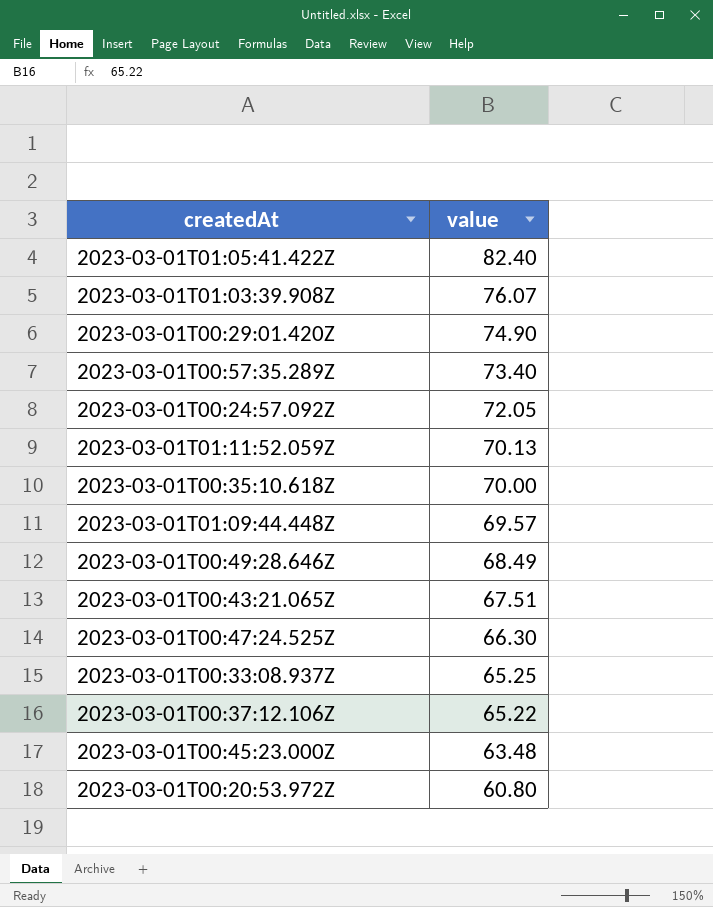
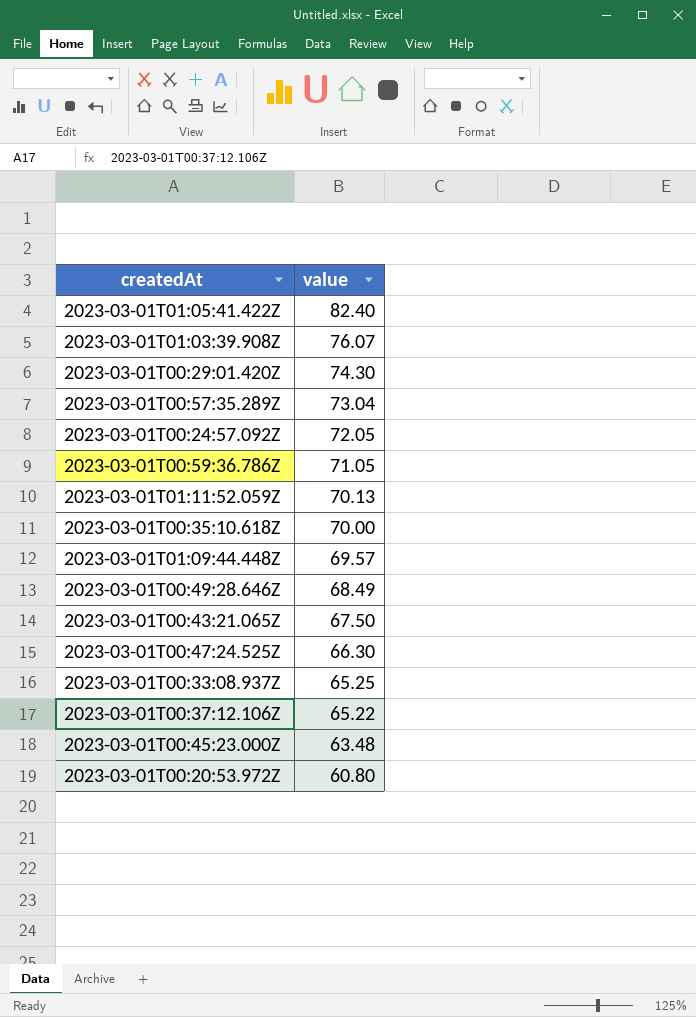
2023-03-01T00:29:01.420Z | value: 74.90 -> 74.30
2023-03-01T00:57:35.289Z | value: 73.40 -> 73.04
row 2023-03-01T00:59:36.786Z: none -> 71.05
2023-03-01T00:43:21.065Z | value: 67.51 -> 67.50

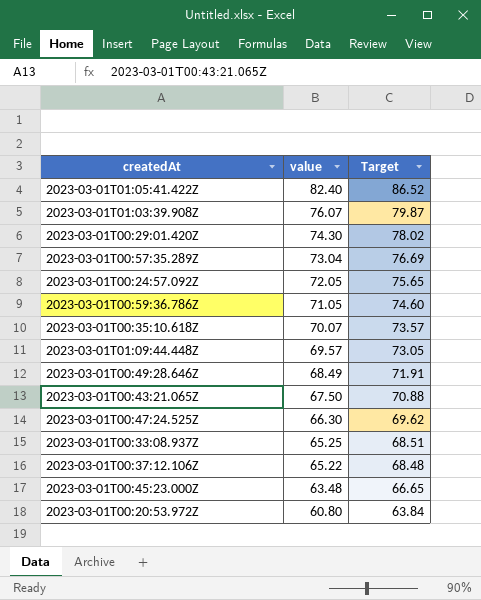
column Target | formula: none -> [value] * 1.05
row 2023-03-01T01:11:52.059Z: 70.13 -> none
2023-03-01T00:35:10.618Z | value: 70.00 -> 70.07

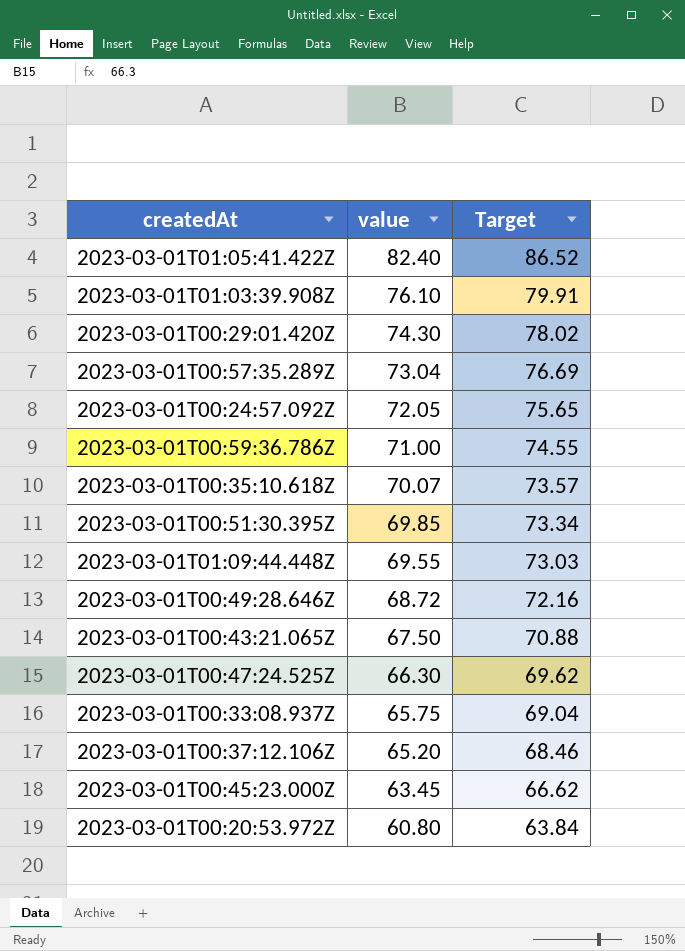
2023-03-01T01:03:39.908Z | value: 76.07 -> 76.10
2023-03-01T01:03:39.908Z | Target: 79.87 -> 79.91
2023-03-01T00:59:36.786Z | value: 71.05 -> 71.00
2023-03-01T00:59:36.786Z | Target: 74.60 -> 74.55
row 2023-03-01T00:51:30.395Z: none -> 69.85 | 73.34
2023-03-01T01:09:44.448Z | value: 69.57 -> 69.55
2023-03-01T01:09:44.448Z | Target: 73.05 -> 73.03
2023-03-01T00:49:28.646Z | value: 68.49 -> 68.72
2023-03-01T00:49:28.646Z | Target: 71.91 -> 72.16
2023-03-01T00:33:08.937Z | value: 65.25 -> 65.75
2023-03-01T00:33:08.937Z | Target: 68.51 -> 69.04
2023-03-01T00:37:12.106Z | value: 65.22 -> 65.20
2023-03-01T00:37:12.106Z | Target: 68.48 -> 68.46
2023-03-01T00:45:23.000Z | value: 63.48 -> 63.45
2023-03-01T00:45:23.000Z | Target: 66.65 -> 66.62

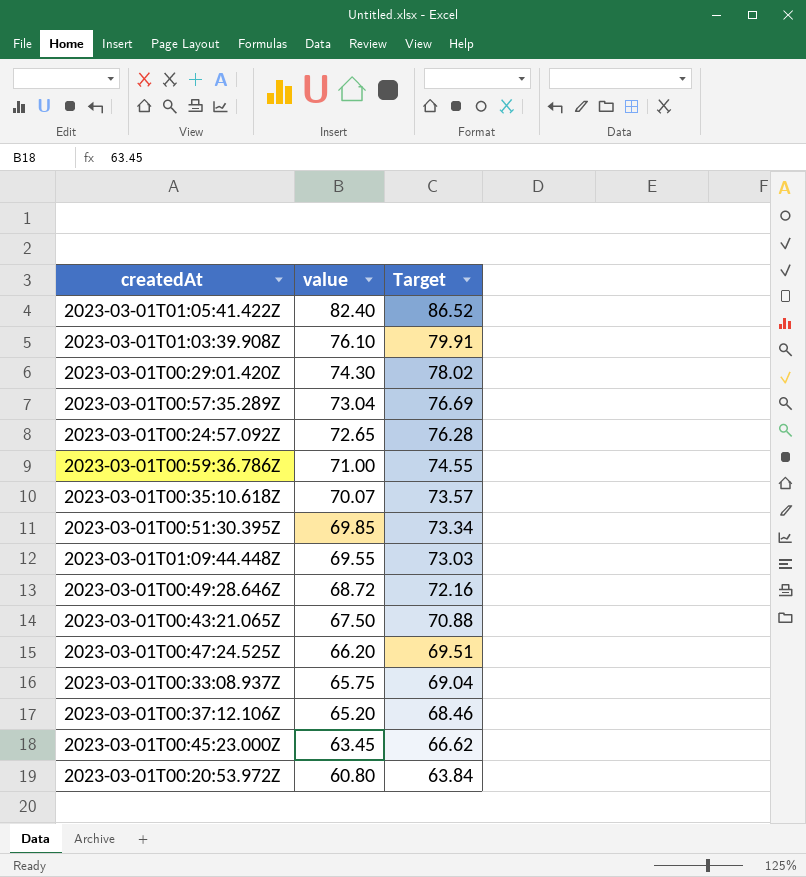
2023-03-01T00:24:57.092Z | value: 72.05 -> 72.65
2023-03-01T00:24:57.092Z | Target: 75.65 -> 76.28
2023-03-01T00:47:24.525Z | value: 66.30 -> 66.20
2023-03-01T00:47:24.525Z | Target: 69.62 -> 69.51

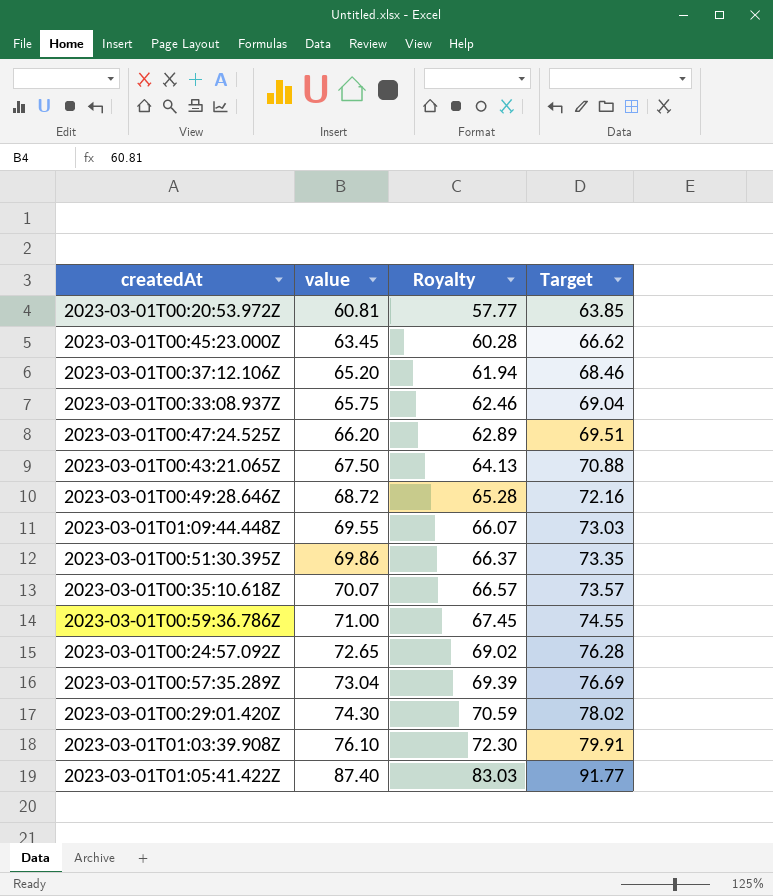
row order: value descending -> value ascending
column Royalty | formula: none -> [value] * 0.95
2023-03-01T00:20:53.972Z | value: 60.80 -> 60.81
2023-03-01T00:20:53.972Z | Target: 63.84 -> 63.85
2023-03-01T00:51:30.395Z | value: 69.85 -> 69.86
2023-03-01T00:51:30.395Z | Target: 73.34 -> 73.35
2023-03-01T01:05:41.422Z | value: 82.40 -> 87.40
2023-03-01T01:05:41.422Z | Target: 86.52 -> 91.77

